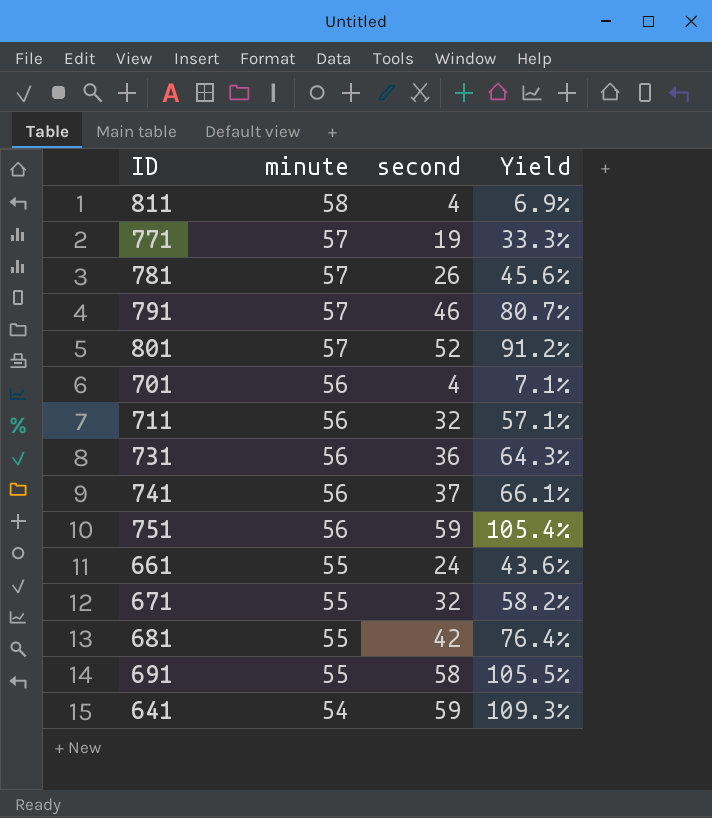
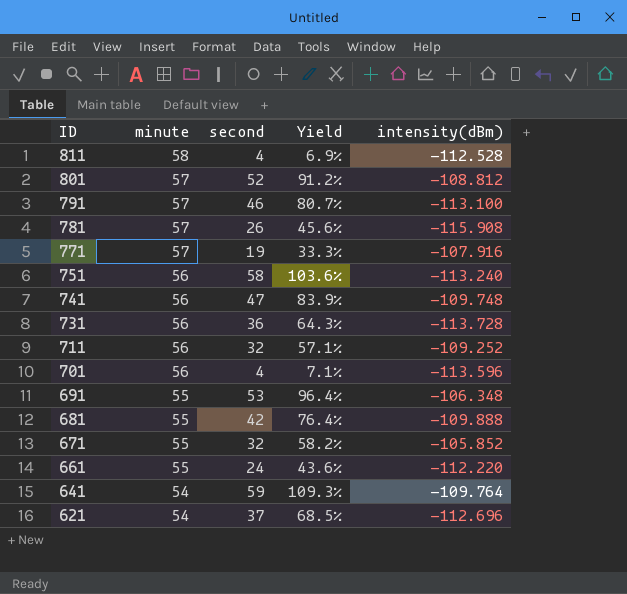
row order: minute descending -> ID descending
column intensity(dBm) | position: none -> 5
751 | second: 59 -> 58
751 | Yield: 105.4% -> 103.6%
741 | second: 37 -> 47
741 | Yield: 66.1% -> 83.9%
691 | second: 58 -> 53
691 | Yield: 105.5% -> 96.4%
row 621: none -> 54 | 37 | 68.5% | -112.696

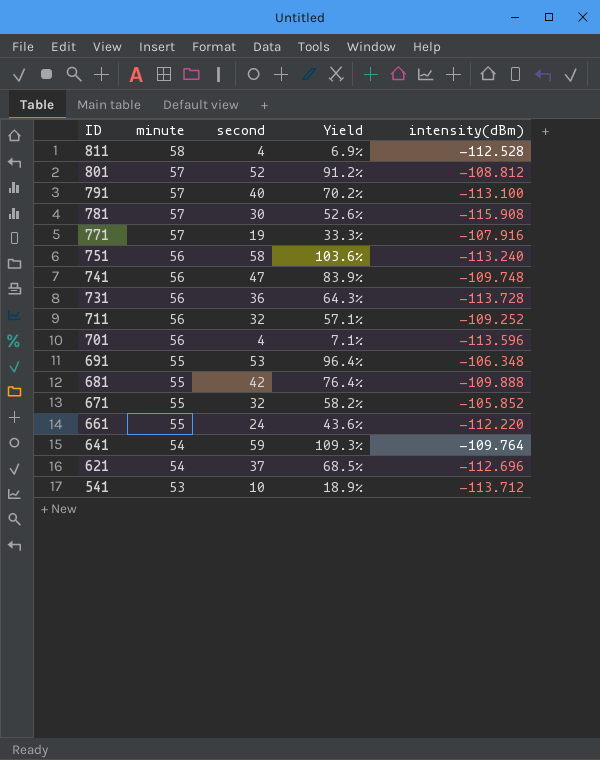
791 | second: 46 -> 40
791 | Yield: 80.7% -> 70.2%
781 | second: 26 -> 30
781 | Yield: 45.6% -> 52.6%
row 541: none -> 53 | 10 | 18.9% | -113.712

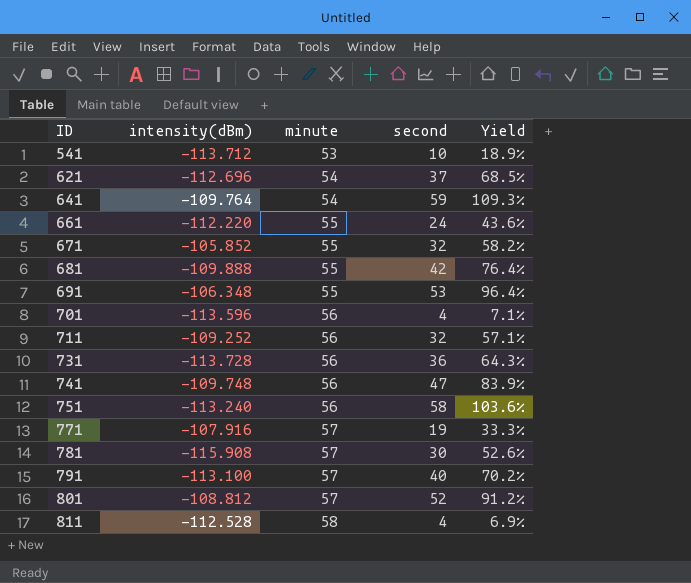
row order: ID descending -> ID ascending
column intensity(dBm) | position: 5 -> 2

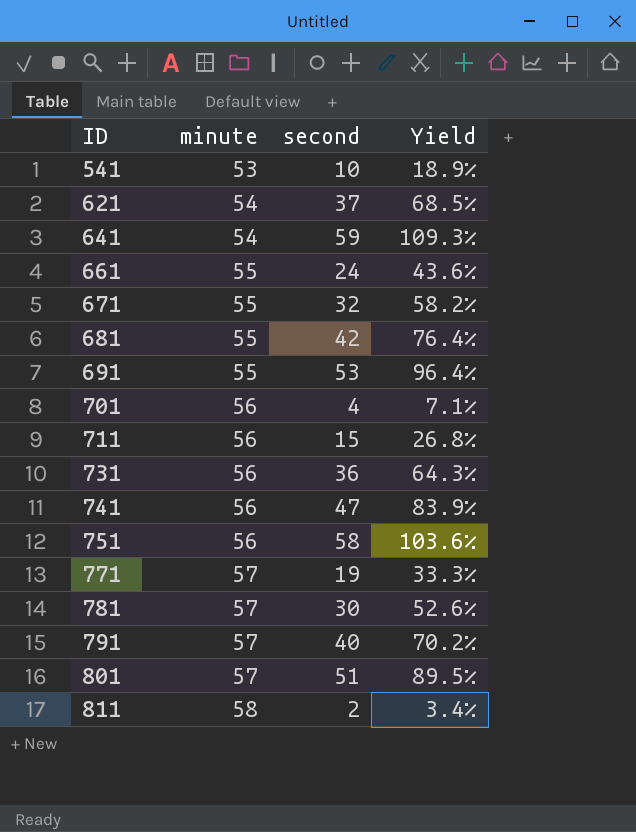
column intensity(dBm) | position: 2 -> none
711 | second: 32 -> 15
711 | Yield: 57.1% -> 26.8%
801 | second: 52 -> 51
801 | Yield: 91.2% -> 89.5%
811 | second: 4 -> 2
811 | Yield: 6.9% -> 3.4%

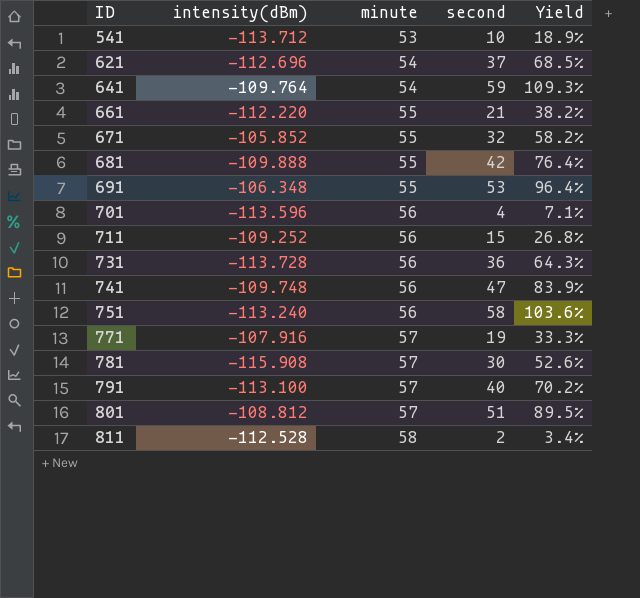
column intensity(dBm) | position: none -> 2
661 | second: 24 -> 21
661 | Yield: 43.6% -> 38.2%

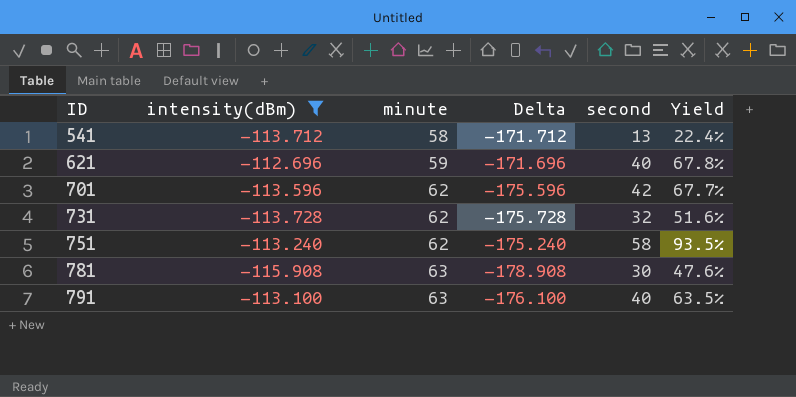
filter: none -> intensity(dBm) <= -112.696
column Delta | formula: none -> [intensity(dBm)] - [minute]
541 | minute: 53 -> 58
541 | second: 10 -> 13
541 | Yield: 18.9% -> 22.4%
621 | minute: 54 -> 59
621 | second: 37 -> 40
621 | Yield: 68.5% -> 67.8%
701 | minute: 56 -> 62
701 | second: 4 -> 42
701 | Yield: 7.1% -> 67.7%
731 | minute: 56 -> 62
731 | second: 36 -> 32
731 | Yield: 64.3% -> 51.6%
751 | minute: 56 -> 62
751 | Yield: 103.6% -> 93.5%
781 | minute: 57 -> 63
781 | Yield: 52.6% -> 47.6%
791 | minute: 57 -> 63
791 | Yield: 70.2% -> 63.5%

